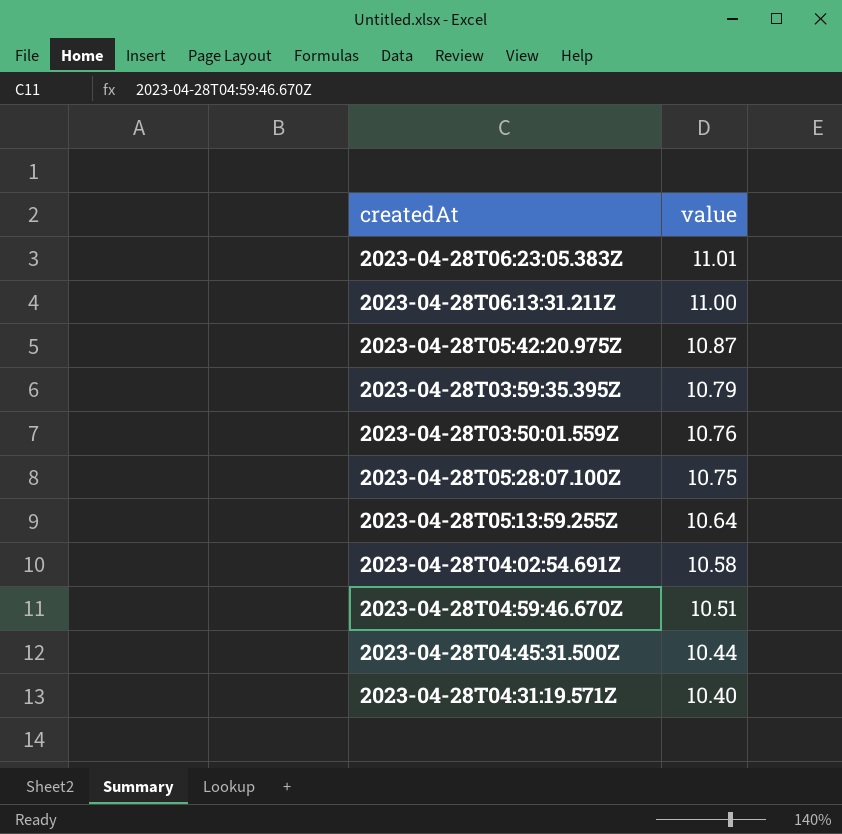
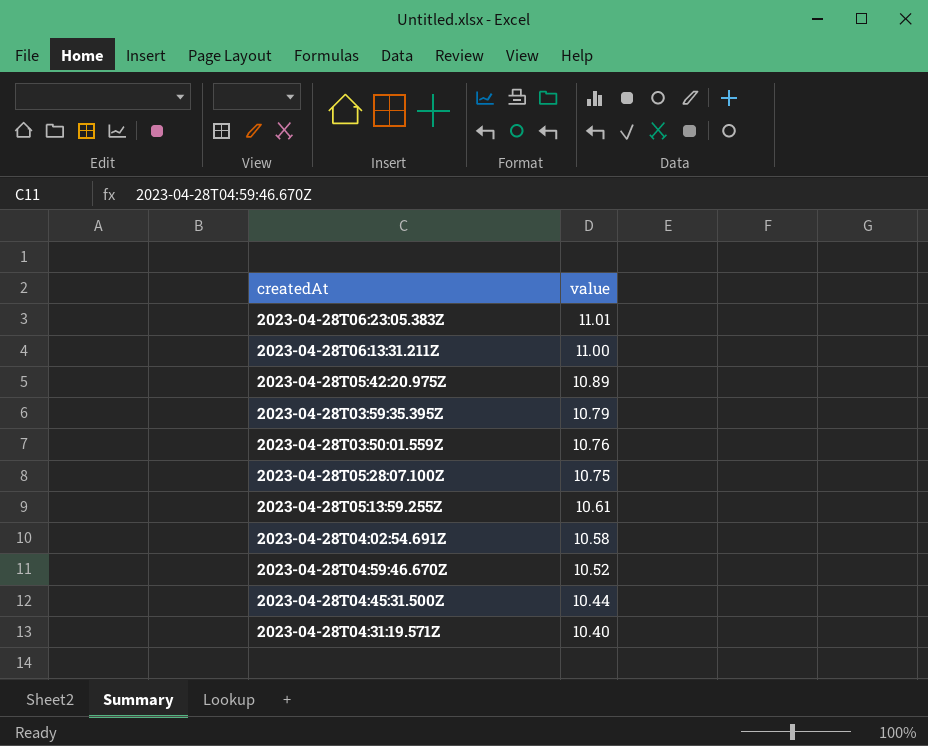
2023-04-28T05:42:20.975Z | value: 10.87 -> 10.89
2023-04-28T05:13:59.255Z | value: 10.64 -> 10.61
2023-04-28T04:59:46.670Z | value: 10.51 -> 10.52

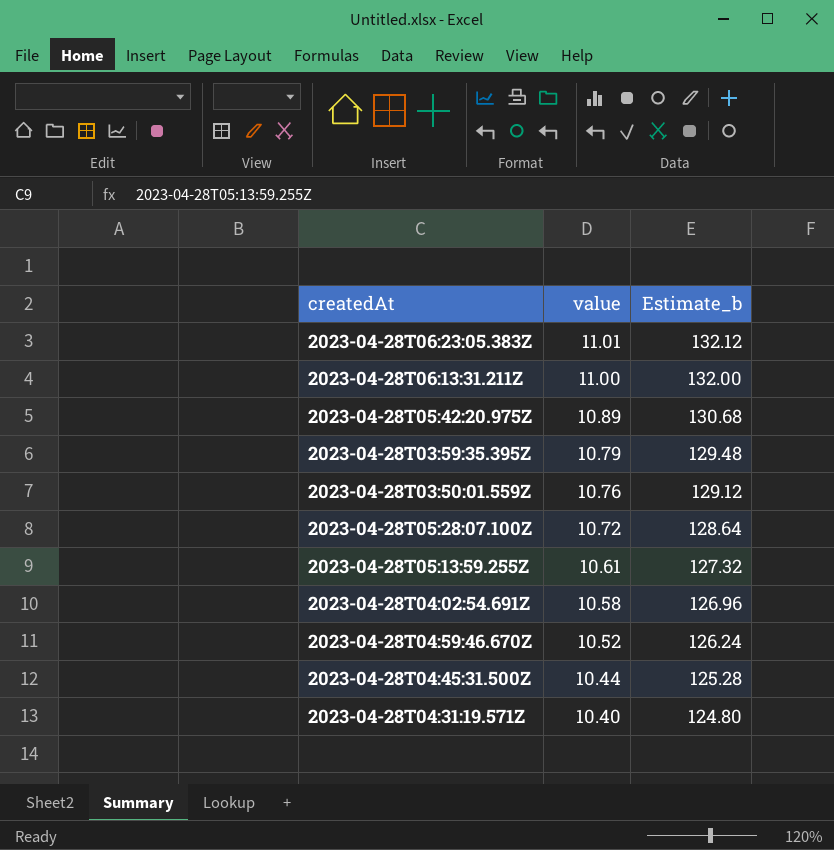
column Estimate_b | formula: none -> [value] * 12
2023-04-28T05:28:07.100Z | value: 10.75 -> 10.72

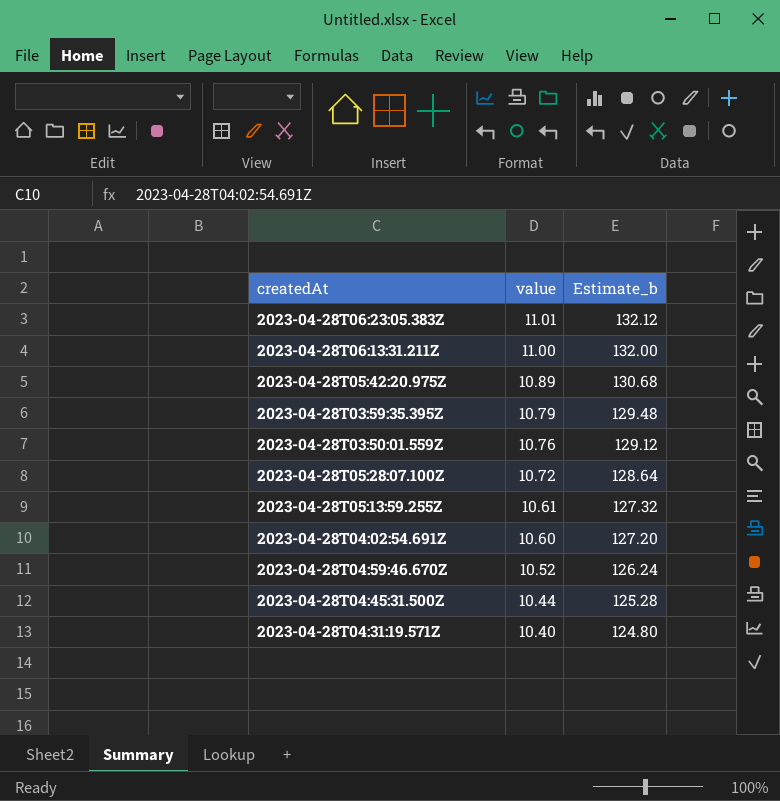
2023-04-28T04:02:54.691Z | value: 10.58 -> 10.60
2023-04-28T04:02:54.691Z | Estimate_b: 126.96 -> 127.20

